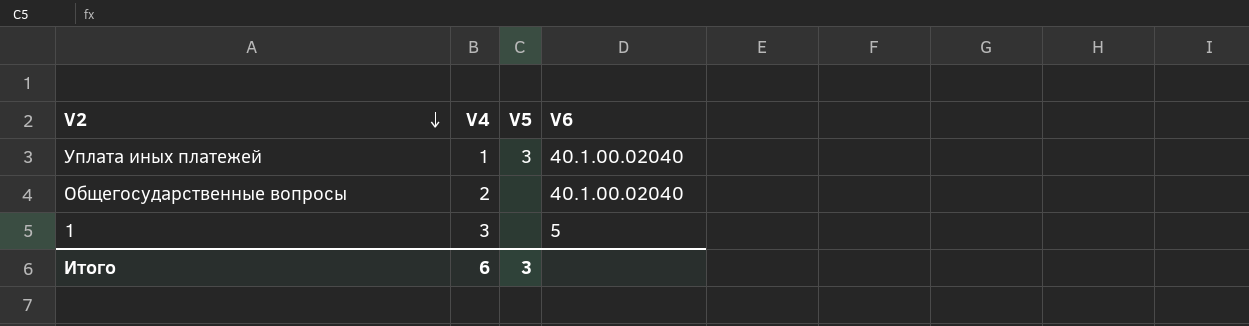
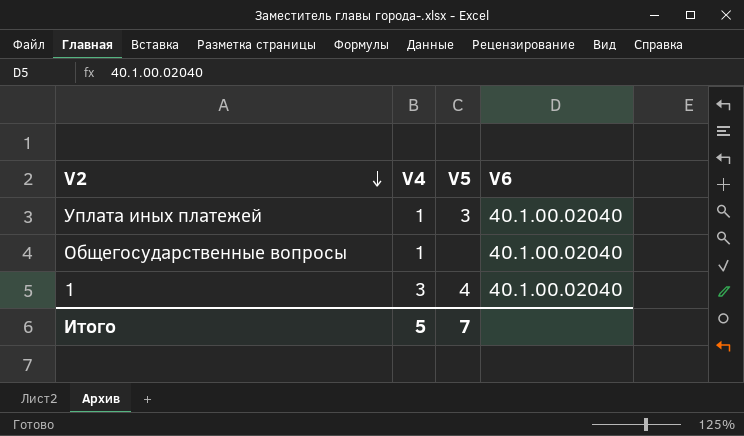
Общегосударственные вопросы | V4: 2 -> 1
1 | V5: none -> 4
1 | V6: 5 -> 40.1.00.02040
Итого | V4: 6 -> 5
Итого | V5: 3 -> 7

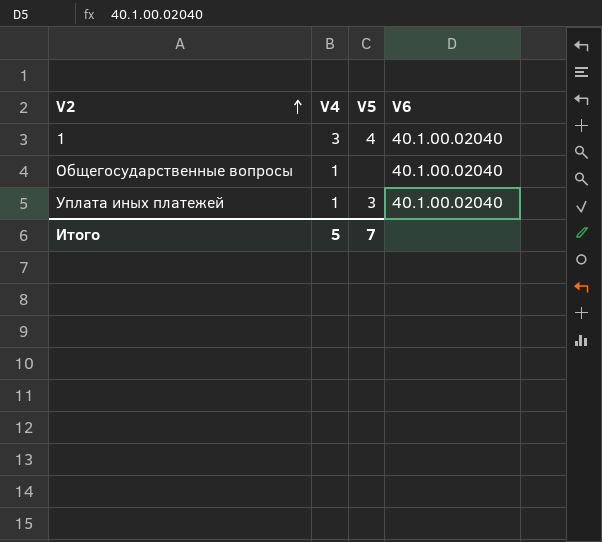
row order: V2 descending -> V2 ascending

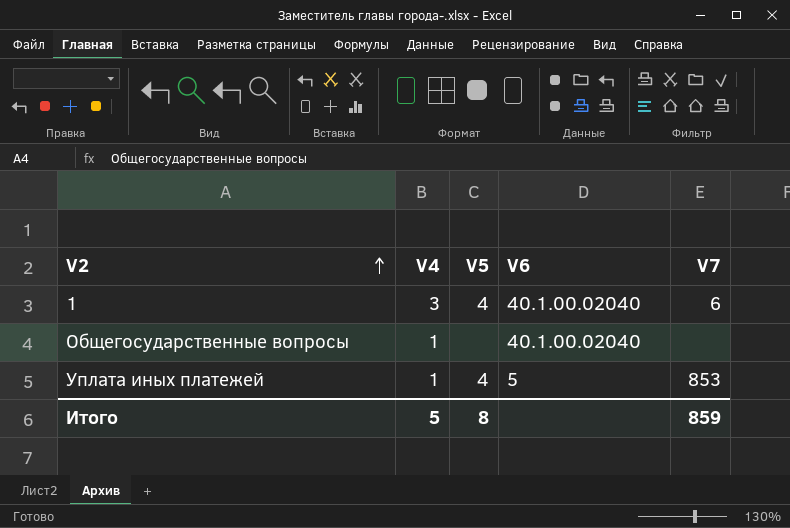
column V7 | position: none -> 5
Уплата иных платежей | V5: 3 -> 4
Уплата иных платежей | V6: 40.1.00.02040 -> 5
Итого | V5: 7 -> 8

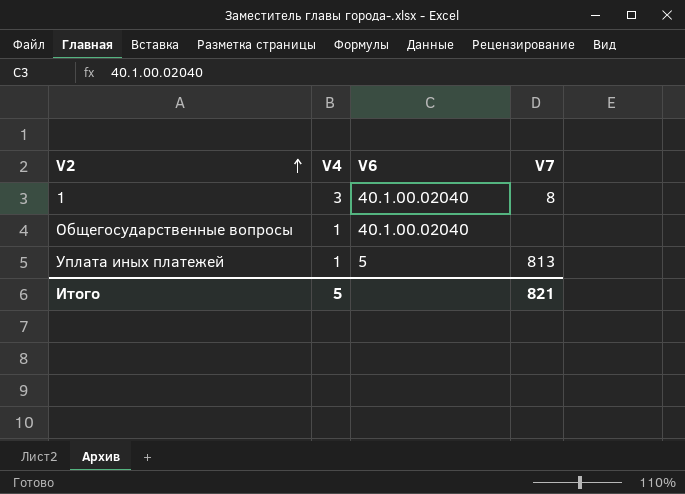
column V5 | position: 3 -> none
1 | V7: 6 -> 8
Уплата иных платежей | V7: 853 -> 813
Итого | V7: 859 -> 821

